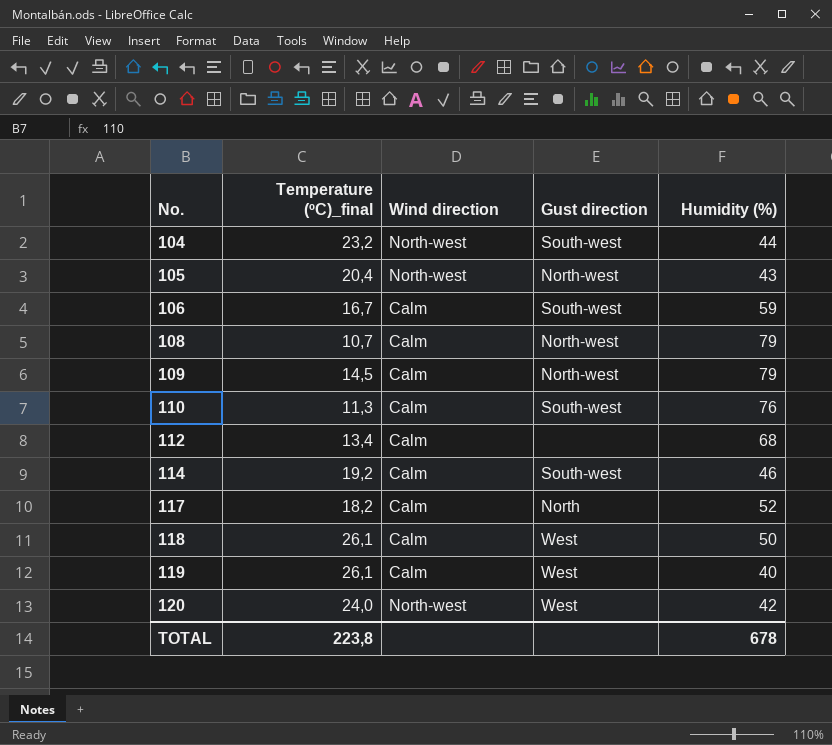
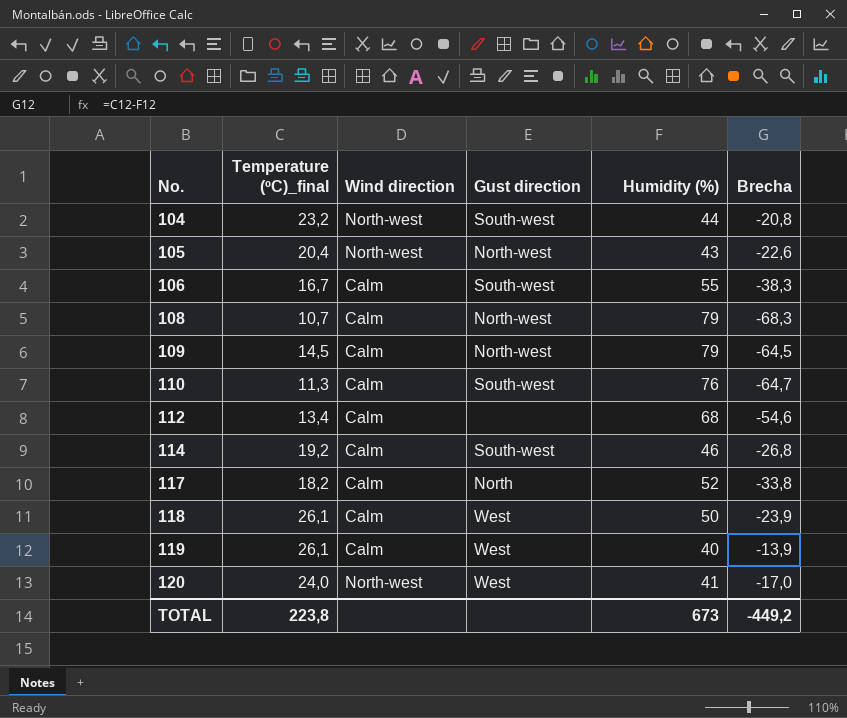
column Brecha | formula: none -> [Temperature (ºC)_final] - [Humidity (%)]
106 | Humidity (%): 59 -> 55
120 | Humidity (%): 42 -> 41
TOTAL | Humidity (%): 678 -> 673

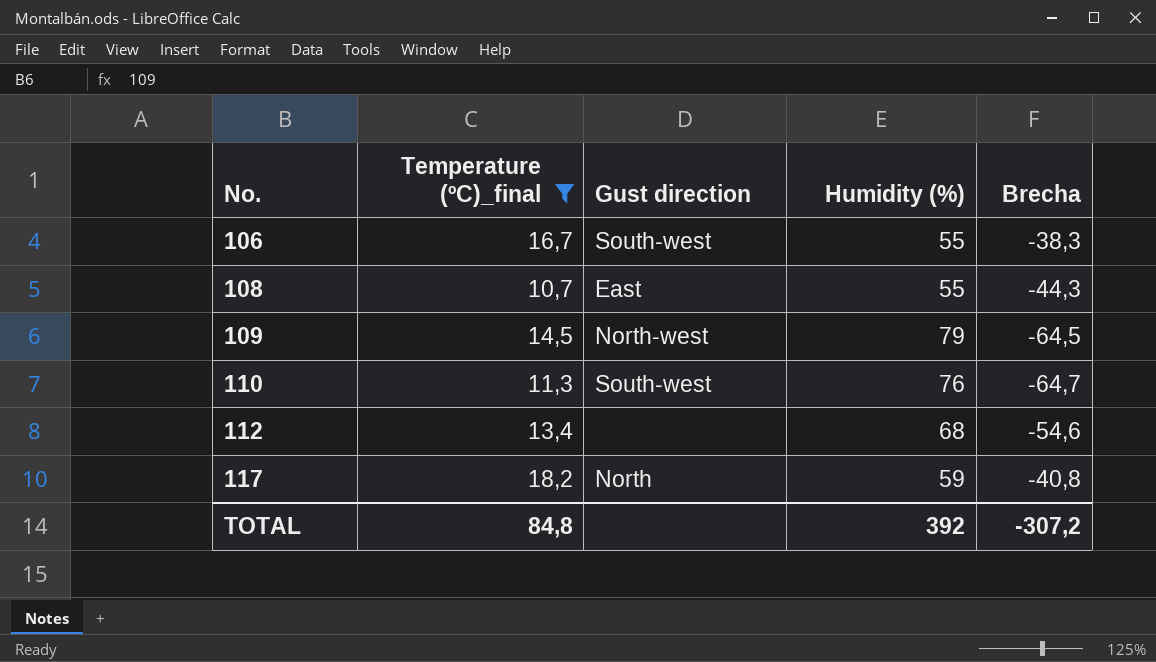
filter: none -> Temperature (ºC)_final <= 18,2
column Wind direction | position: 3 -> none
108 | Gust direction: North-west -> East
108 | Humidity (%): 79 -> 55
108 | Brecha: -68,3 -> -44,3
117 | Humidity (%): 52 -> 59
117 | Brecha: -33,8 -> -40,8
TOTAL | Temperature (ºC)_final: 223,8 -> 84,8
TOTAL | Humidity (%): 673 -> 392
TOTAL | Brecha: -449,2 -> -307,2

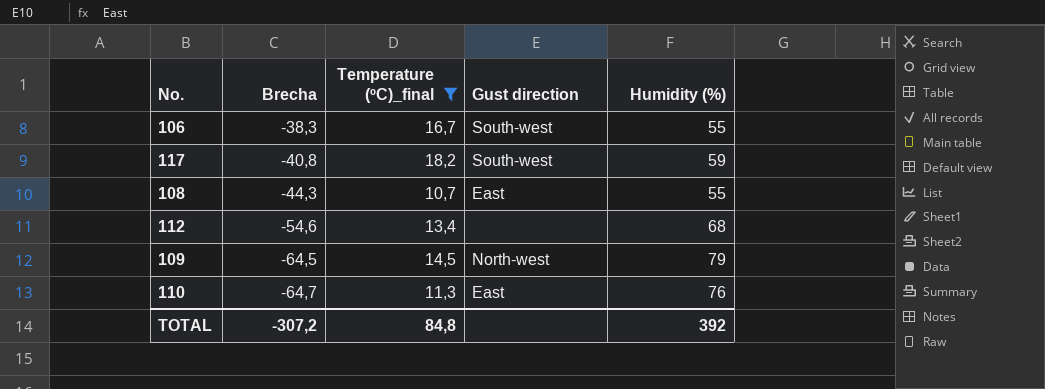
row order: No. ascending -> Brecha descending
column Brecha | position: 5 -> 2
117 | Gust direction: North -> South-west
110 | Gust direction: South-west -> East

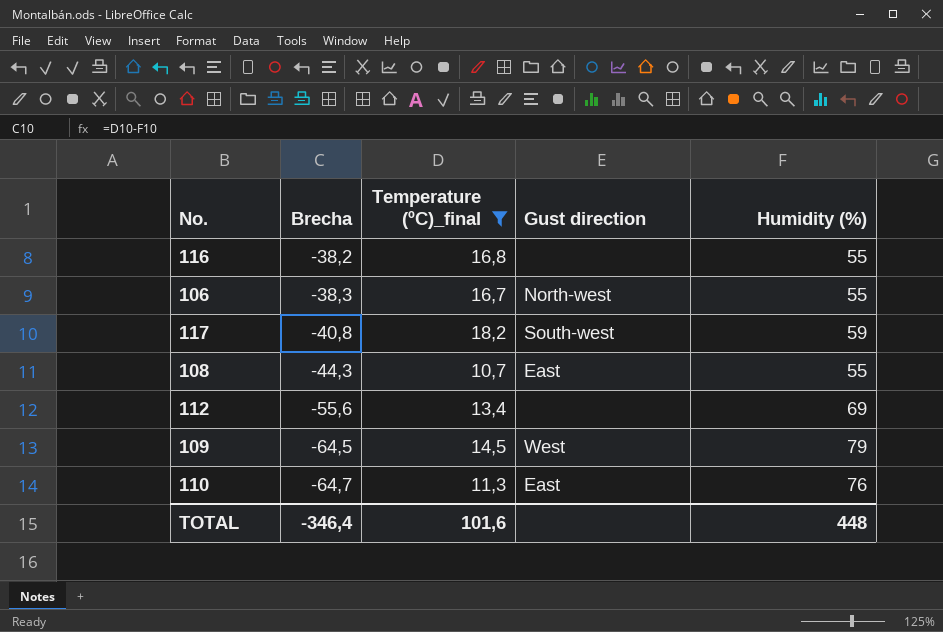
row 116: none -> -38,2 | 16,8 | none | 55
106 | Gust direction: South-west -> North-west
112 | Brecha: -54,6 -> -55,6
112 | Humidity (%): 68 -> 69
109 | Gust direction: North-west -> West
TOTAL | Brecha: -307,2 -> -346,4
TOTAL | Temperature (ºC)_final: 84,8 -> 101,6
TOTAL | Humidity (%): 392 -> 448

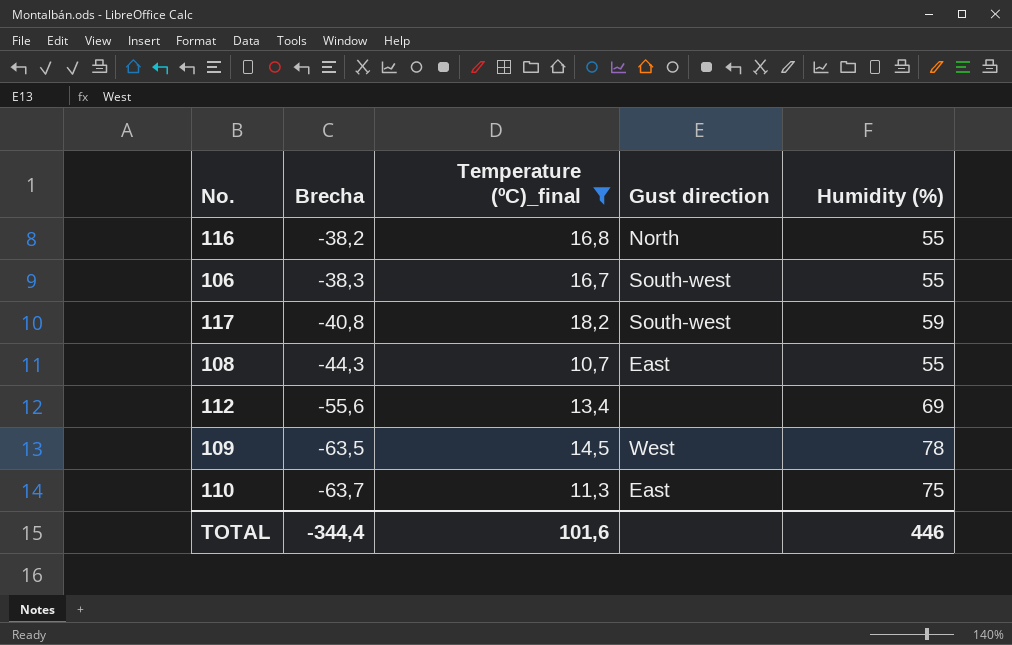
116 | Gust direction: none -> North
106 | Gust direction: North-west -> South-west
109 | Brecha: -64,5 -> -63,5
109 | Humidity (%): 79 -> 78
110 | Brecha: -64,7 -> -63,7
110 | Humidity (%): 76 -> 75
TOTAL | Brecha: -346,4 -> -344,4
TOTAL | Humidity (%): 448 -> 446

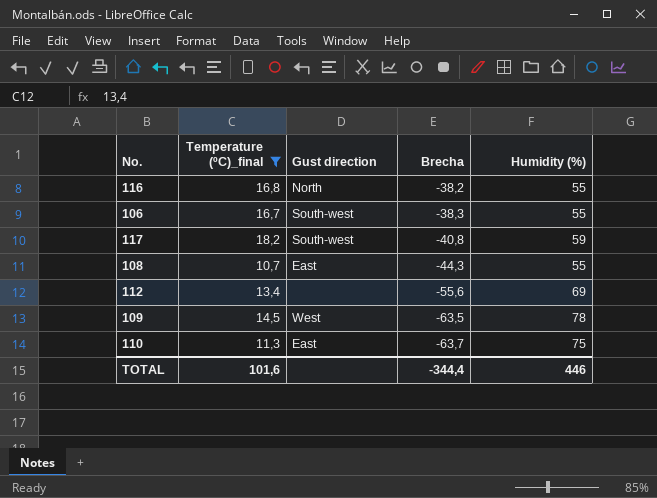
column Brecha | position: 2 -> 4

